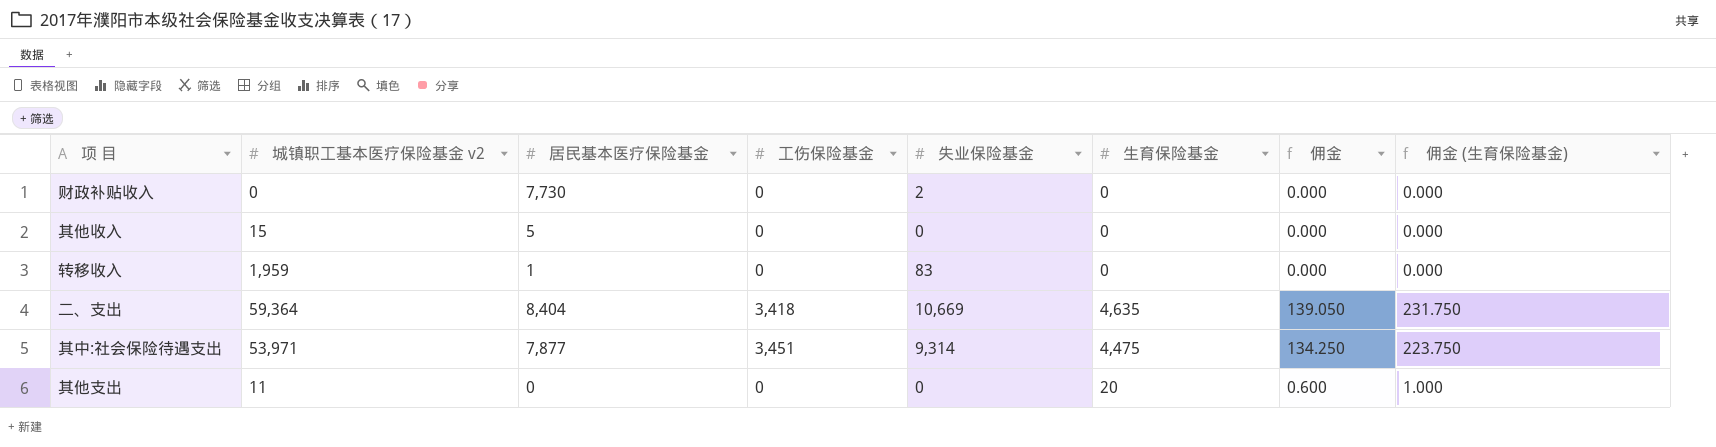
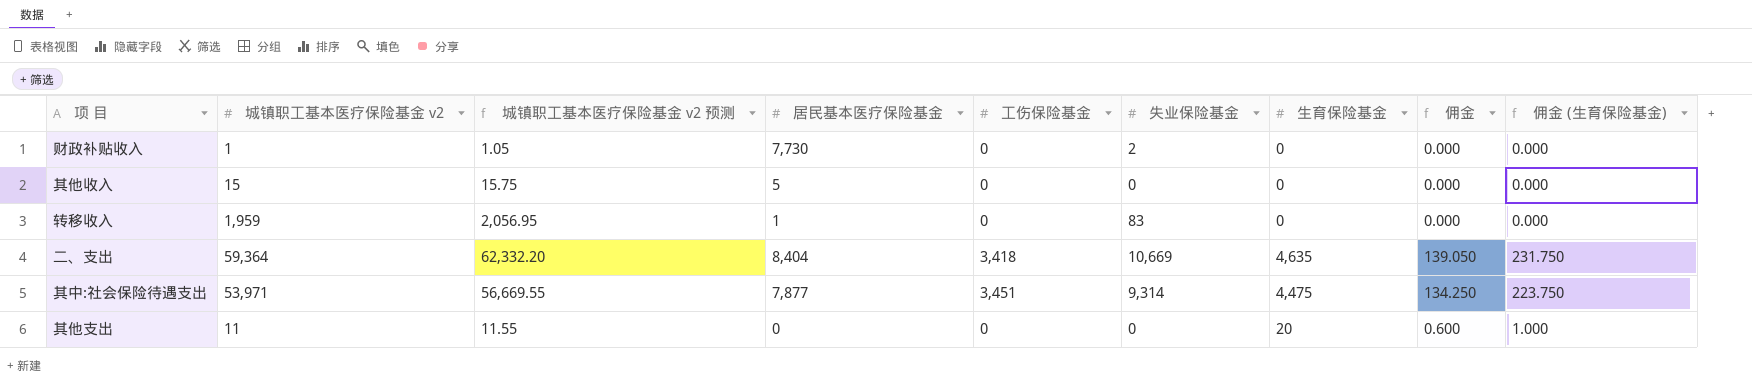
column 城镇职工基本医疗保险基金 v2 预测 | formula: none -> [城镇职工基本医疗保险基金 v2] * 1.05
财政补贴收入 | 城镇职工基本医疗保险基金 v2: 0 -> 1

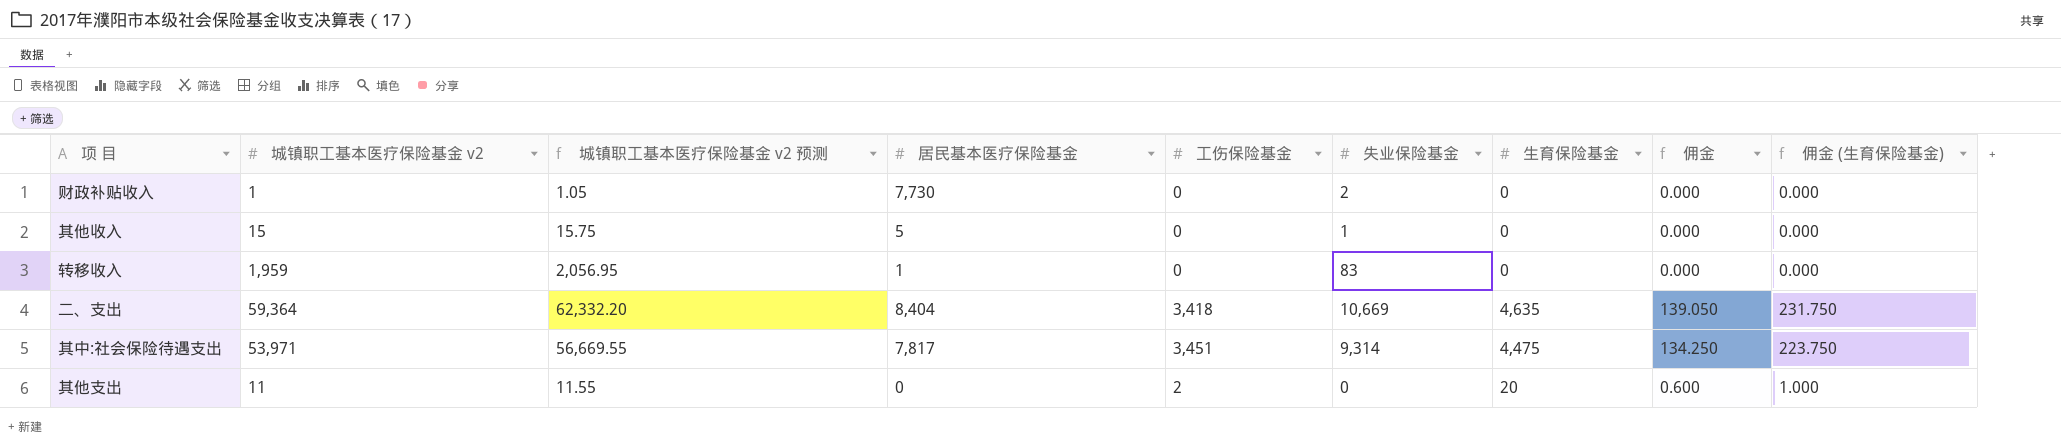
其他收入 | 失业保险基金: 0 -> 1
其中:社会保险待遇支出 | 居民基本医疗保险基金: 7,877 -> 7,817
其他支出 | 工伤保险基金: 0 -> 2

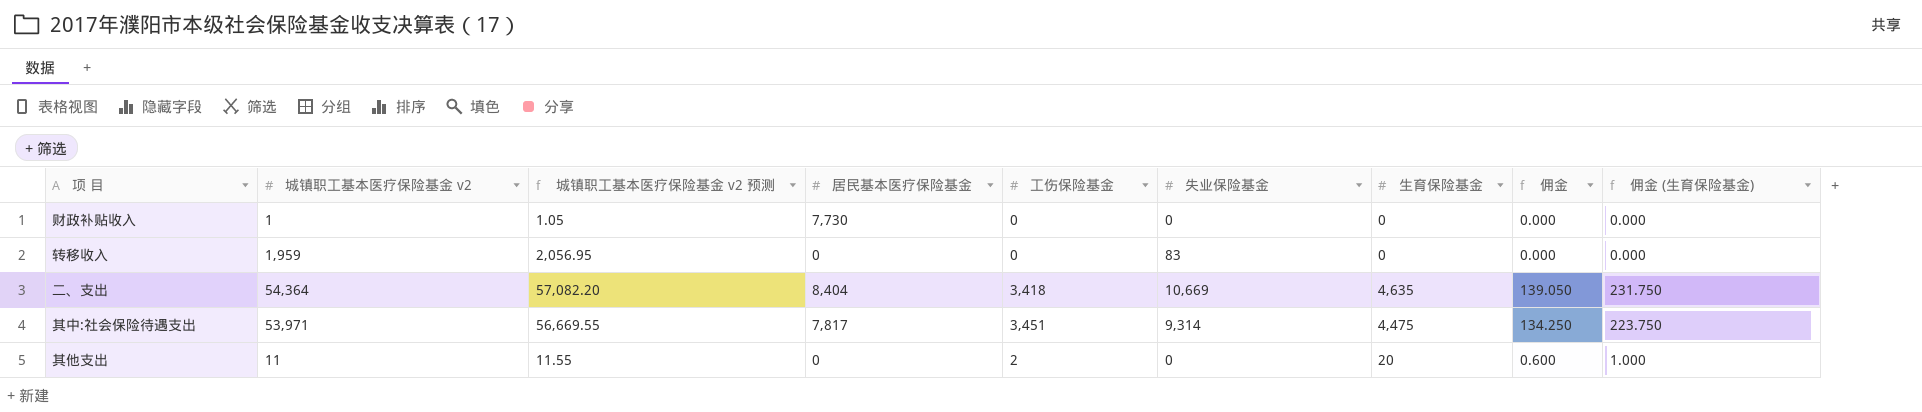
row 其他收入: 15 | 15.75 | 5 | 0 | 1 | 0 | 0.000 | 0.000 -> none
财政补贴收入 | 失业保险基金: 2 -> 0
转移收入 | 居民基本医疗保险基金: 1 -> 0
二、支出 | 城镇职工基本医疗保险基金 v2: 59,364 -> 54,364
二、支出 | 城镇职工基本医疗保险基金 v2 预测: 62,332.20 -> 57,082.20

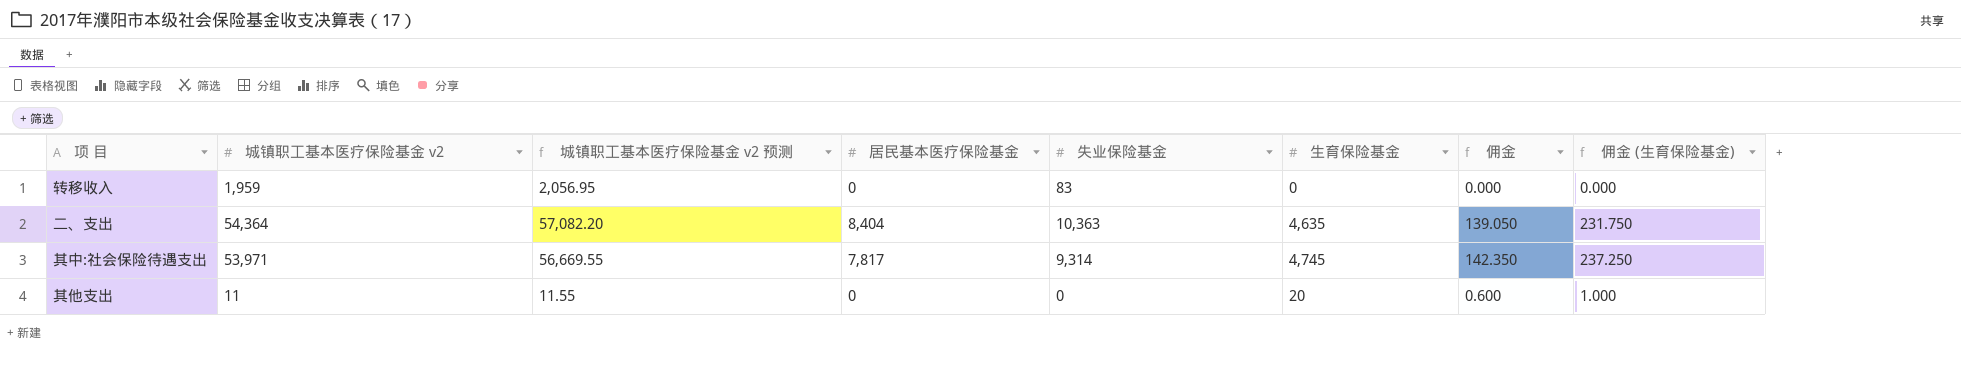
column 工伤保险基金 | position: 5 -> none
row 财政补贴收入: 1 | 1.05 | 7,730 | 0 | 0 | 0 | 0.000 | 0.000 -> none
二、支出 | 失业保险基金: 10,669 -> 10,363
其中:社会保险待遇支出 | 生育保险基金: 4,475 -> 4,745
其中:社会保险待遇支出 | 佣金: 134.250 -> 142.350
其中:社会保险待遇支出 | 佣金 (生育保险基金): 223.750 -> 237.250

